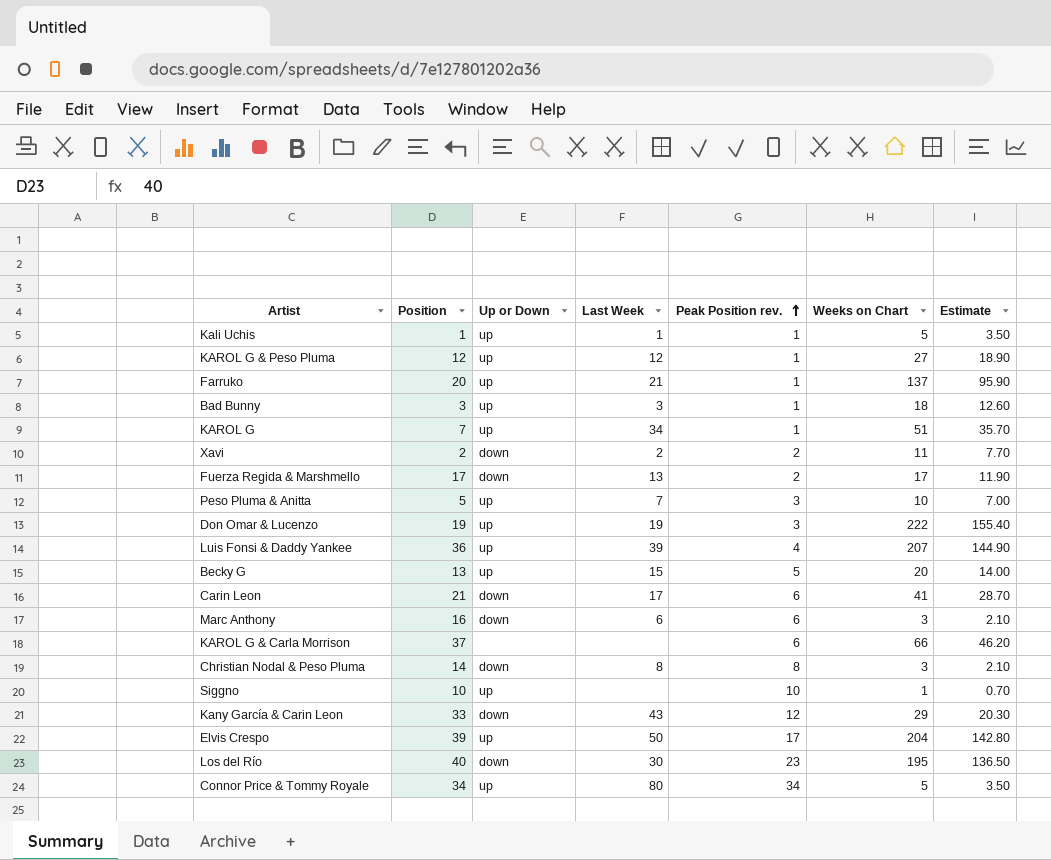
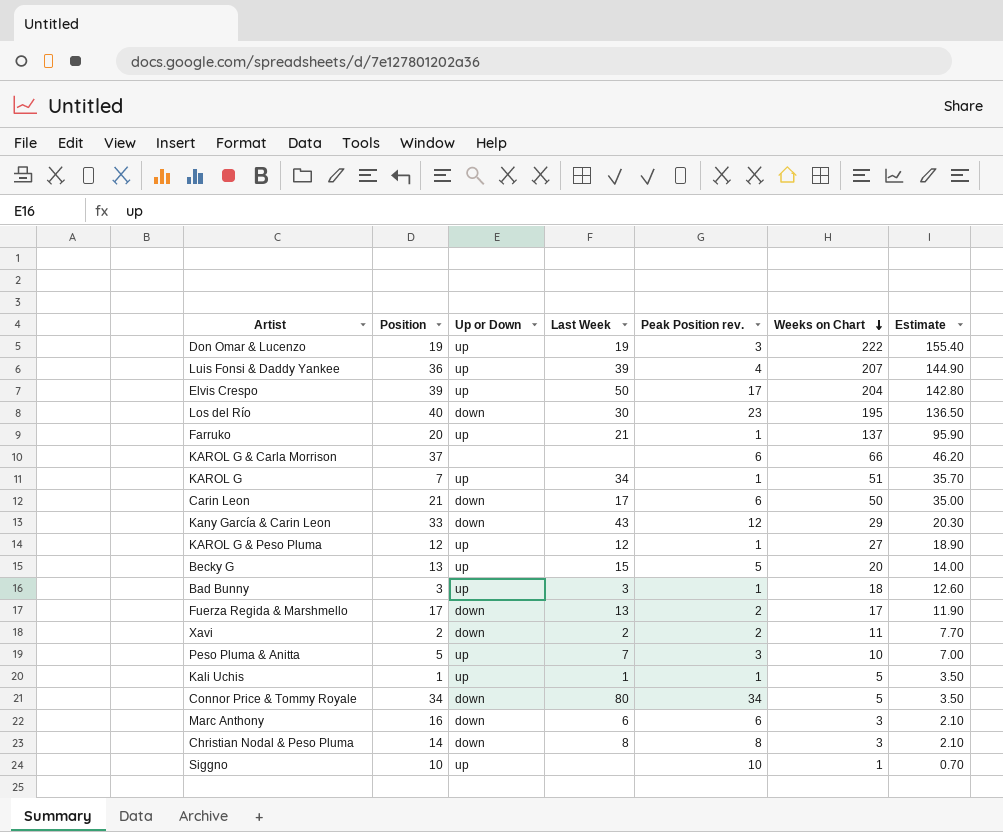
row order: Peak Position rev. ascending -> Weeks on Chart descending
Carin Leon | Weeks on Chart: 41 -> 50
Carin Leon | Estimate: 28.70 -> 35.00
Connor Price & Tommy Royale | Up or Down: up -> down

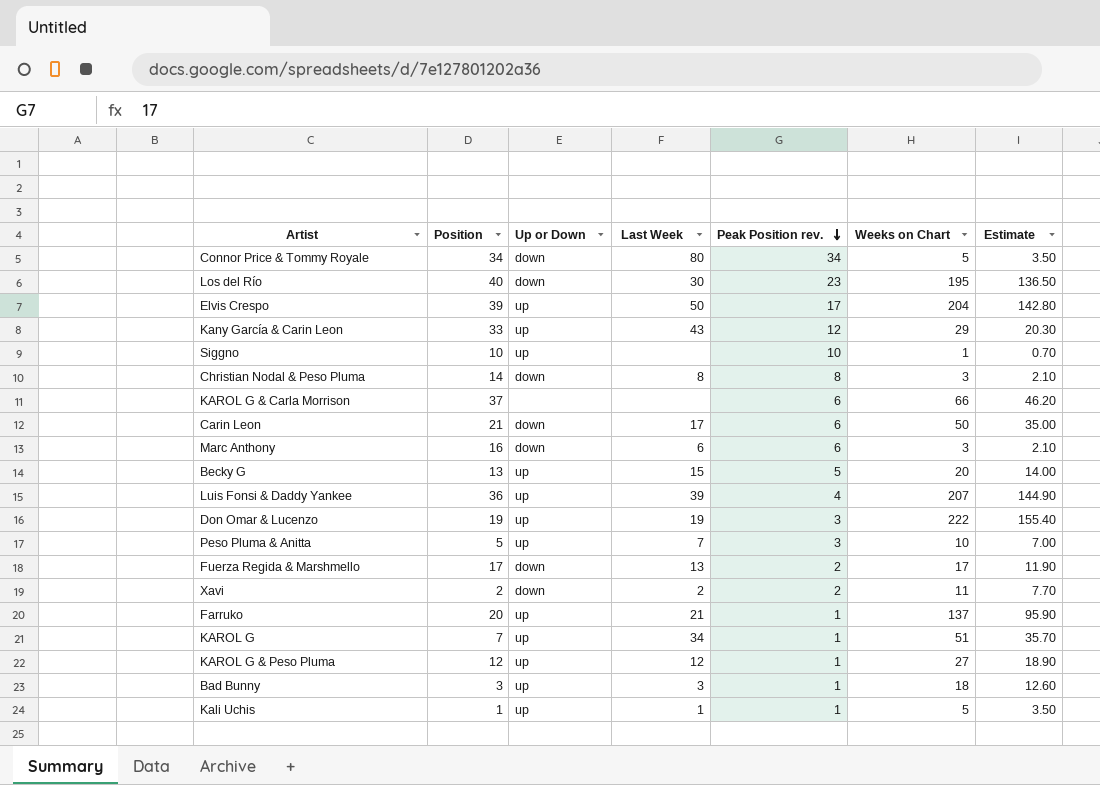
row order: Weeks on Chart descending -> Peak Position rev. descending
Kany García & Carin Leon | Up or Down: down -> up

